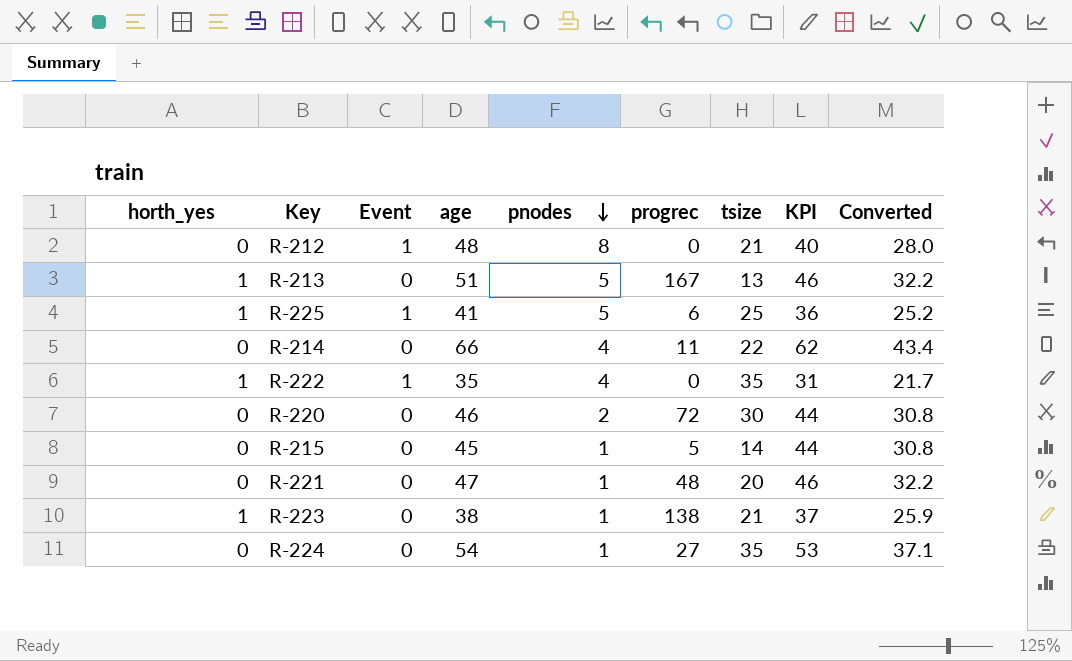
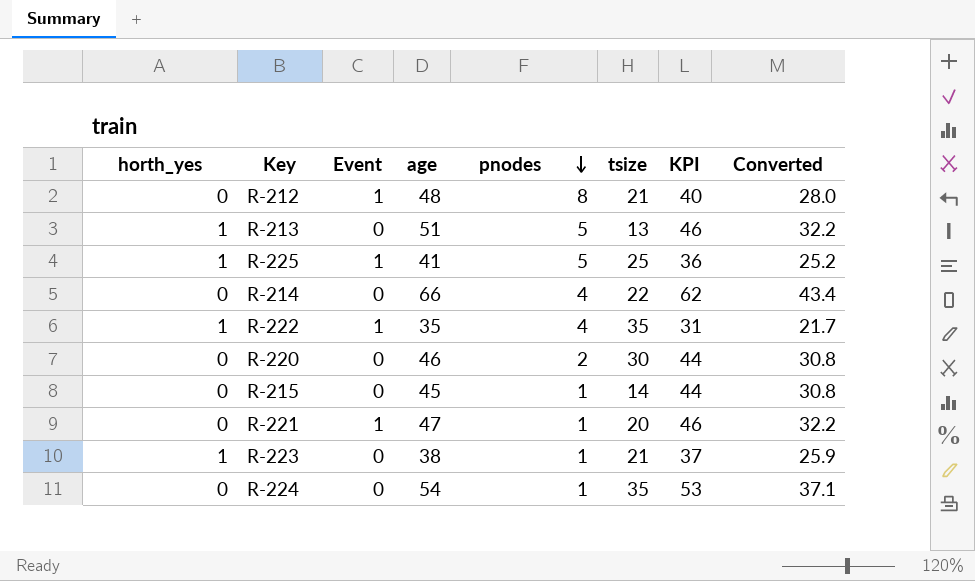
column progrec | position: 6 -> none
R-221 | Event: 0 -> 1

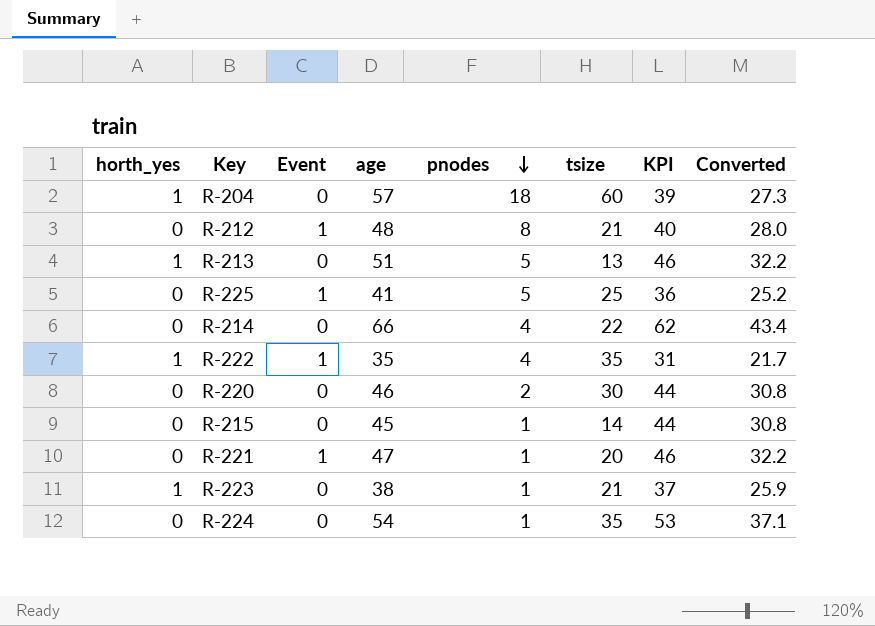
row R-204: none -> 1 | 0 | 57 | 18 | 60 | 39 | 27.3
R-225 | horth_yes: 1 -> 0

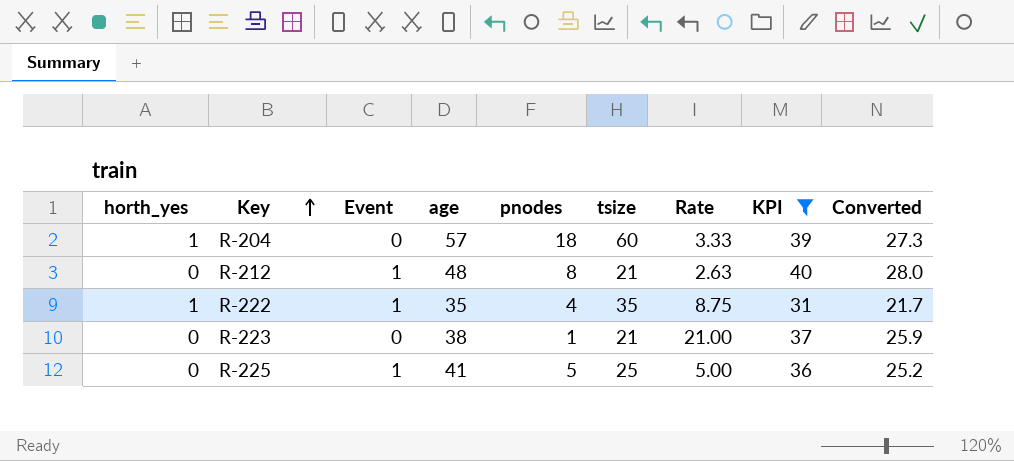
filter: none -> KPI <= 40
row order: pnodes descending -> Key ascending
column Rate | formula: none -> [tsize] / [pnodes]
R-223 | horth_yes: 1 -> 0

